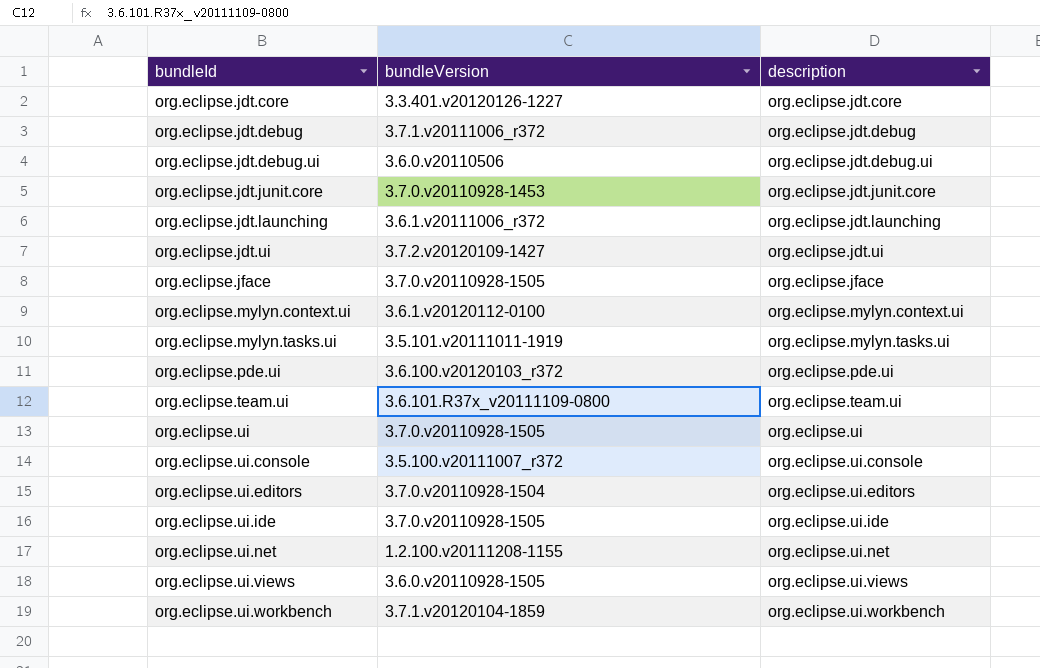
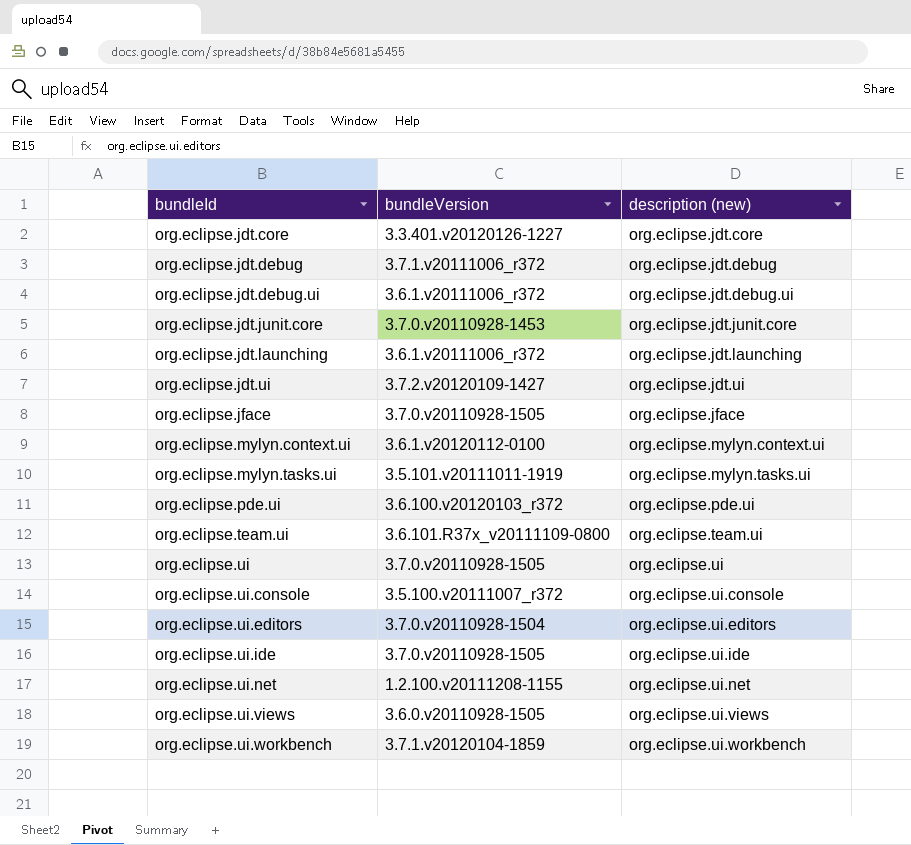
column name: description -> description (new)
org.eclipse.jdt.debug.ui | bundleVersion: 3.6.0.v20110506 -> 3.6.1.v20111006_r372

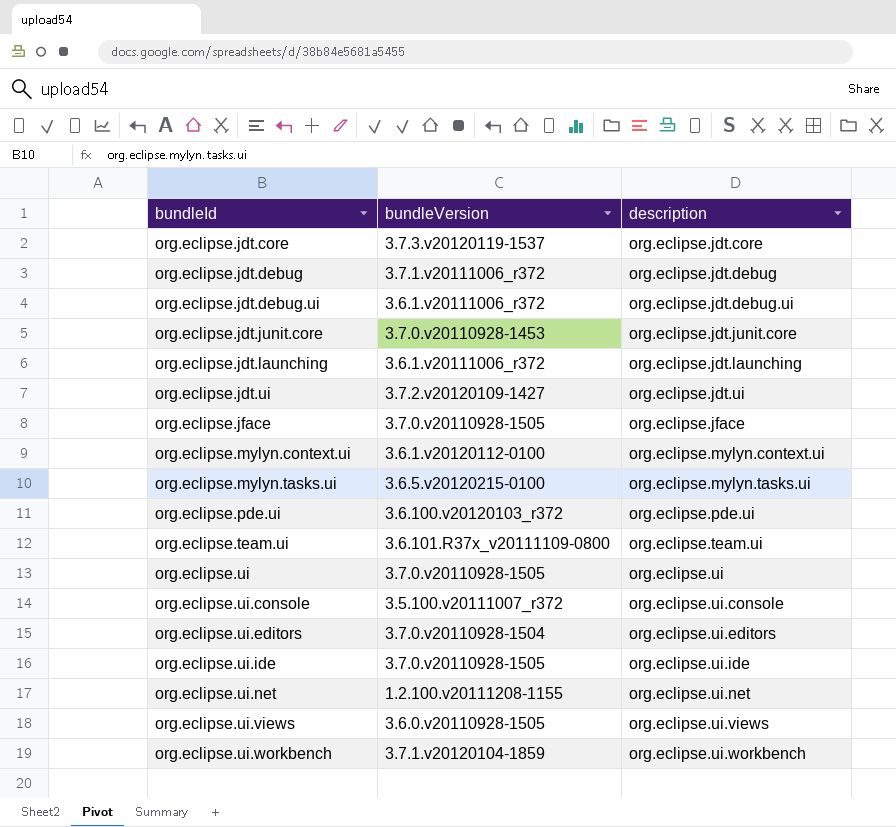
column name: description (new) -> description
org.eclipse.jdt.core | bundleVersion: 3.3.401.v20120126-1227 -> 3.7.3.v20120119-1537
org.eclipse.mylyn.tasks.ui | bundleVersion: 3.5.101.v20111011-1919 -> 3.6.5.v20120215-0100

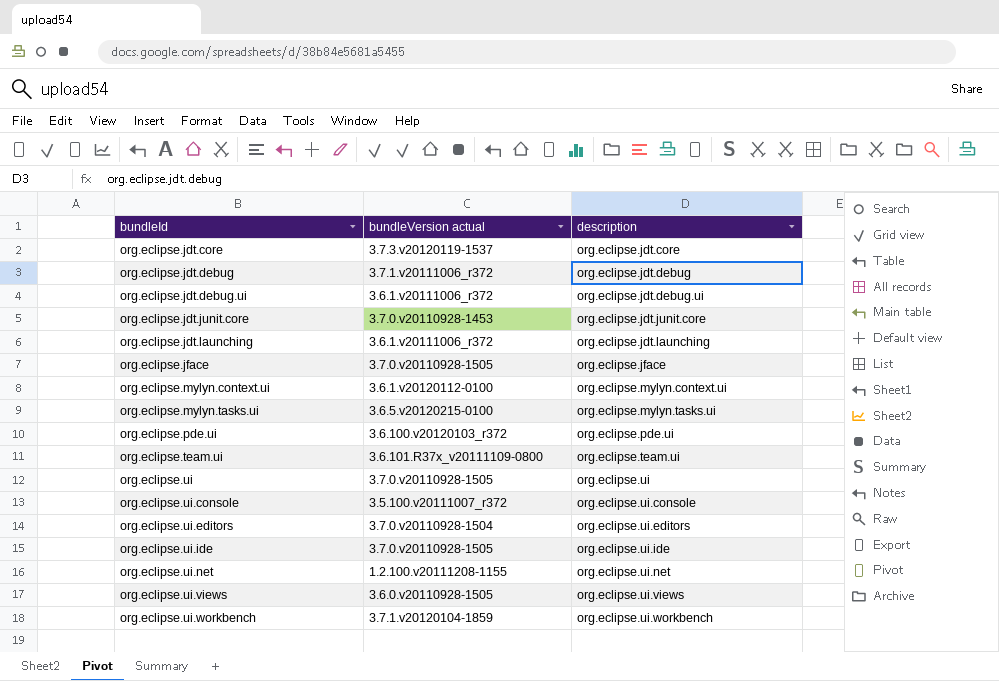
column name: bundleVersion -> bundleVersion actual
row org.eclipse.jdt.ui: 3.7.2.v20120109-1427 | org.eclipse.jdt.ui -> none

